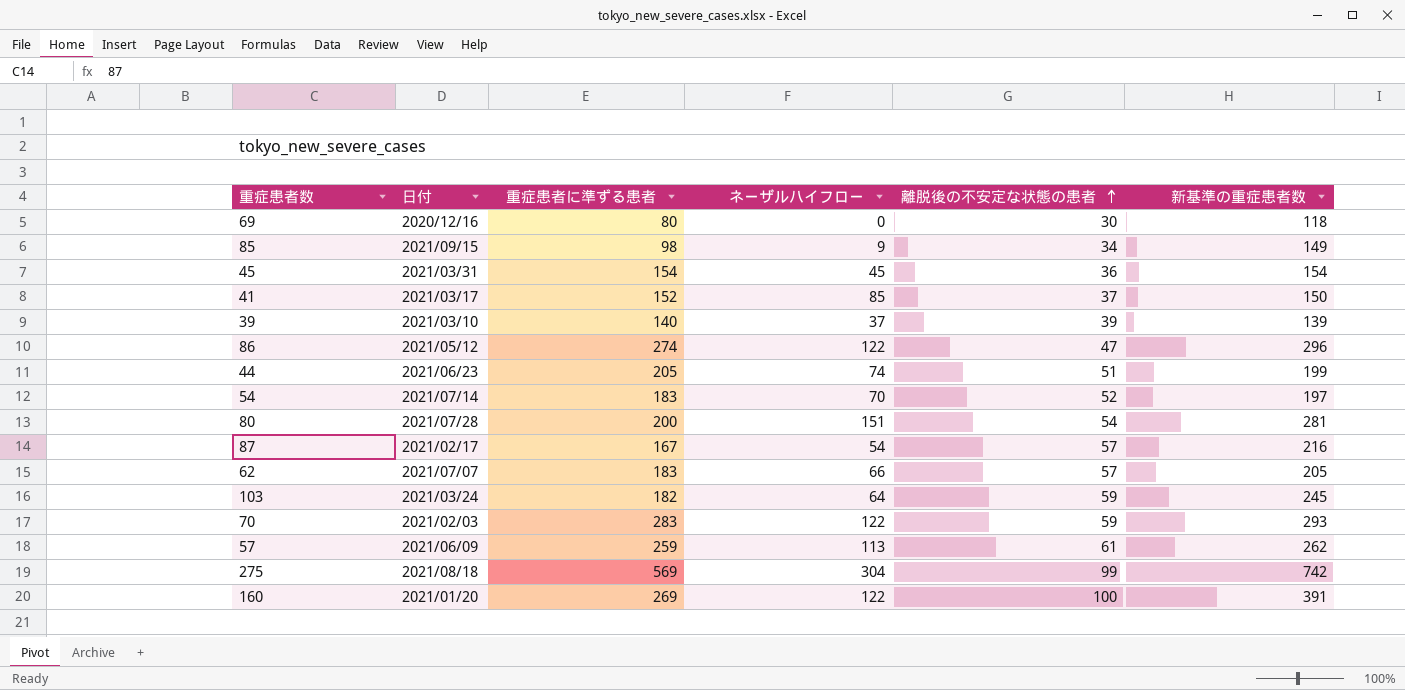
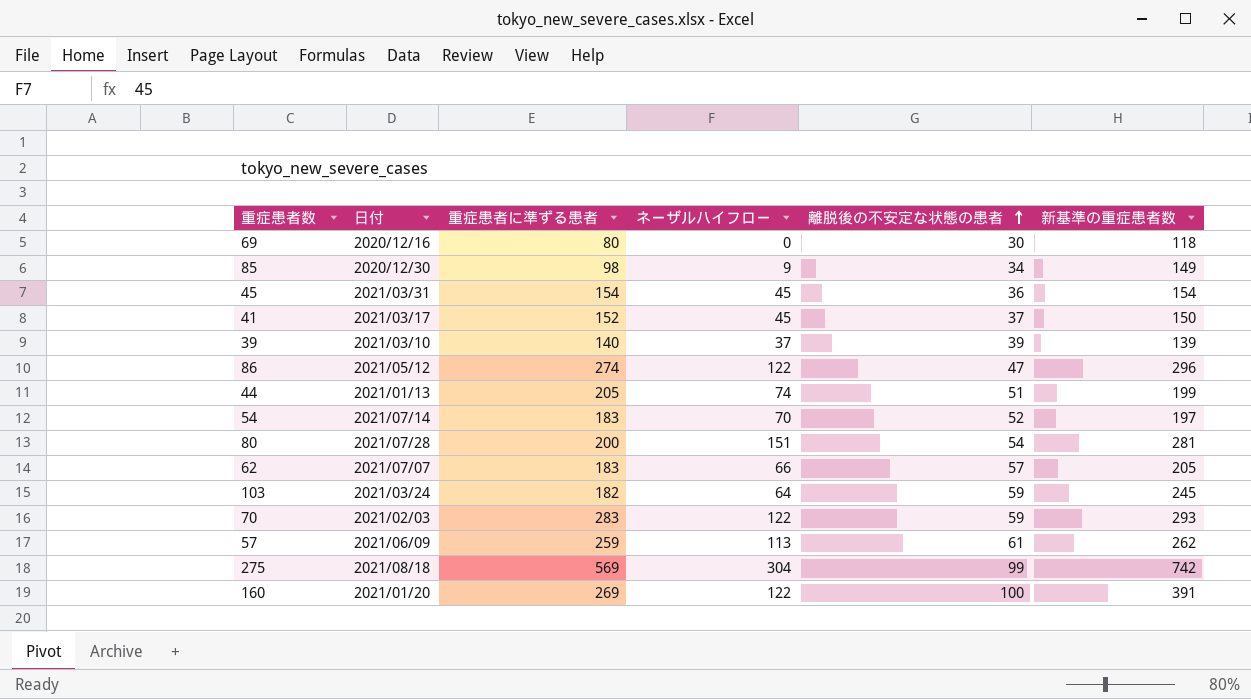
row 87: 2021/02/17 | 167 | 54 | 57 | 216 -> none
85 | 日付: 2021/09/15 -> 2020/12/30
41 | ネーザルハイフロー: 85 -> 45
44 | 日付: 2021/06/23 -> 2021/01/13

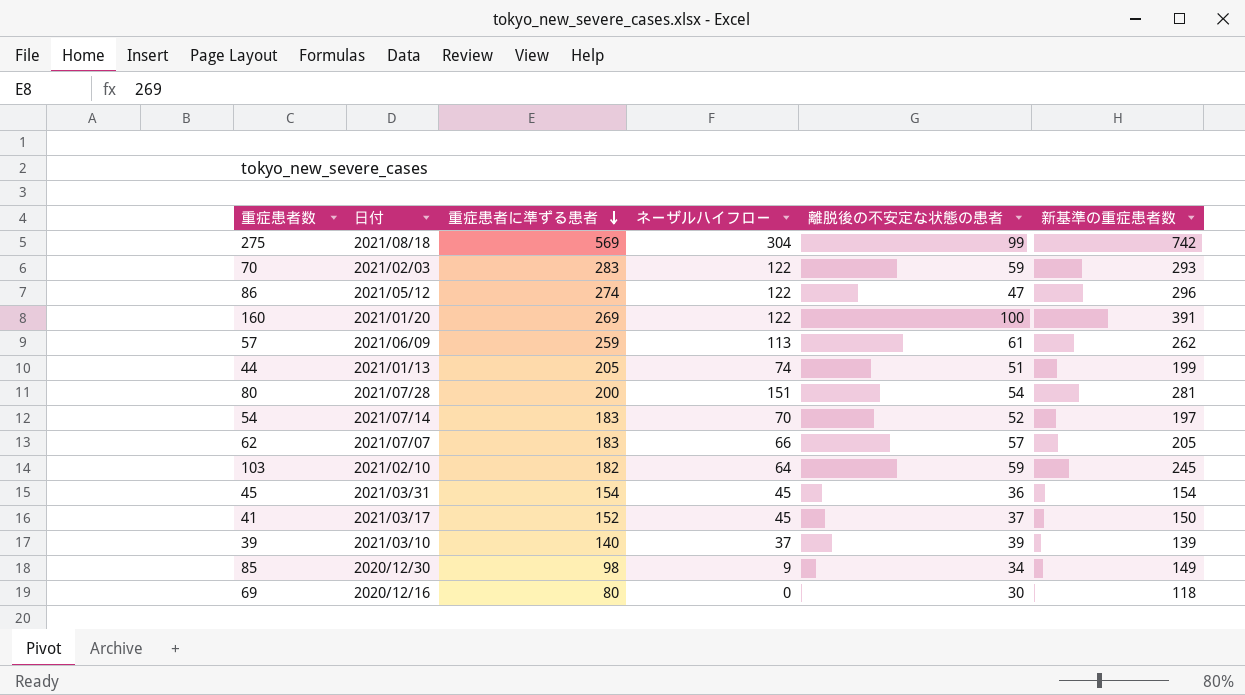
row order: 離脱後の不安定な状態の患者 ascending -> 重症患者に準ずる患者 descending
103 | 日付: 2021/03/24 -> 2021/02/10

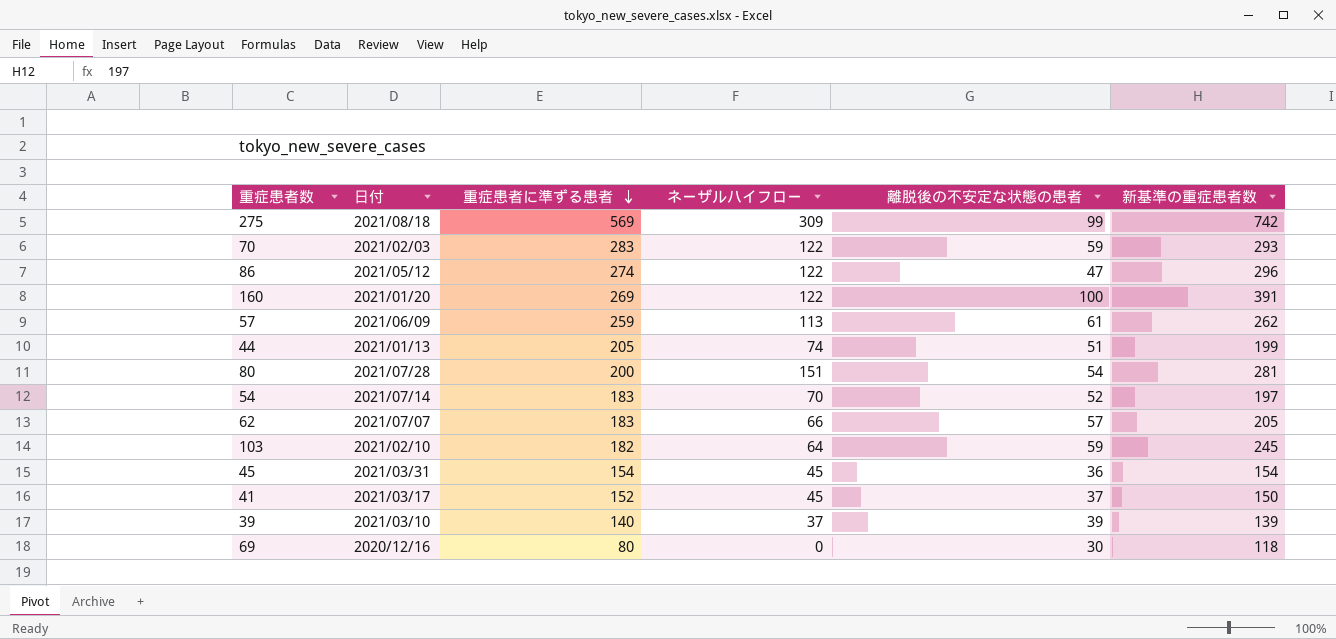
row 85: 2020/12/30 | 98 | 9 | 34 | 149 -> none
275 | ネーザルハイフロー: 304 -> 309

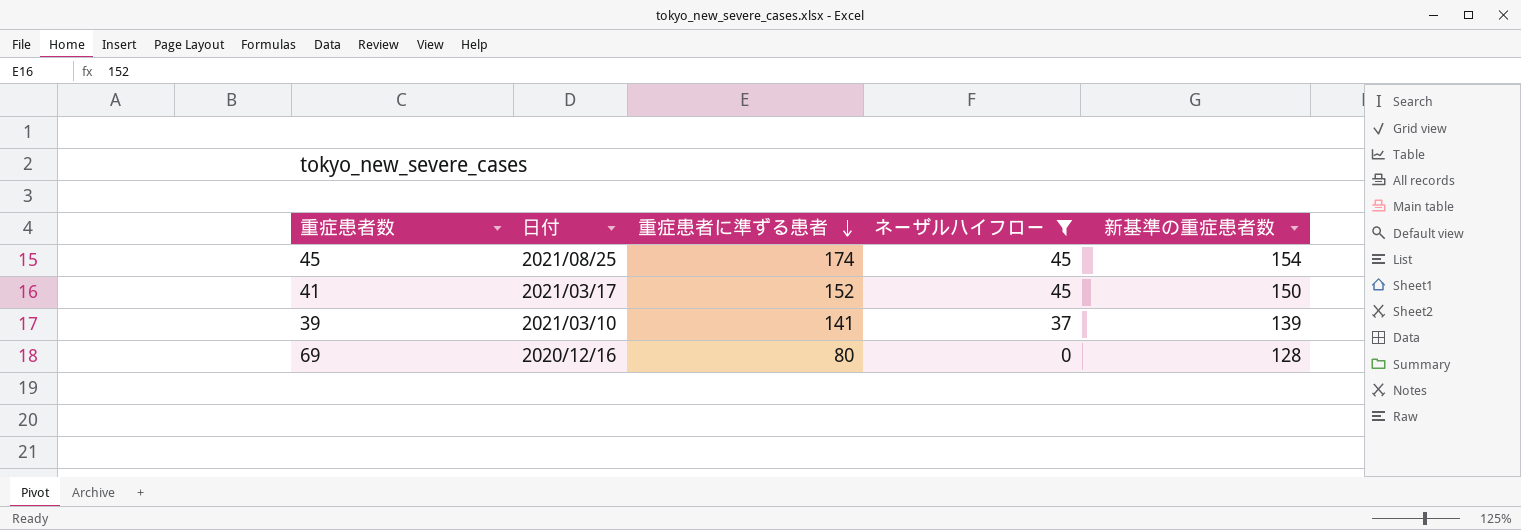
filter: none -> ネーザルハイフロー <= 45
column 離脱後の不安定な状態の患者 | position: 5 -> none
45 | 日付: 2021/03/31 -> 2021/08/25
45 | 重症患者に準ずる患者: 154 -> 174
39 | 重症患者に準ずる患者: 140 -> 141
69 | 新基準の重症患者数: 118 -> 128

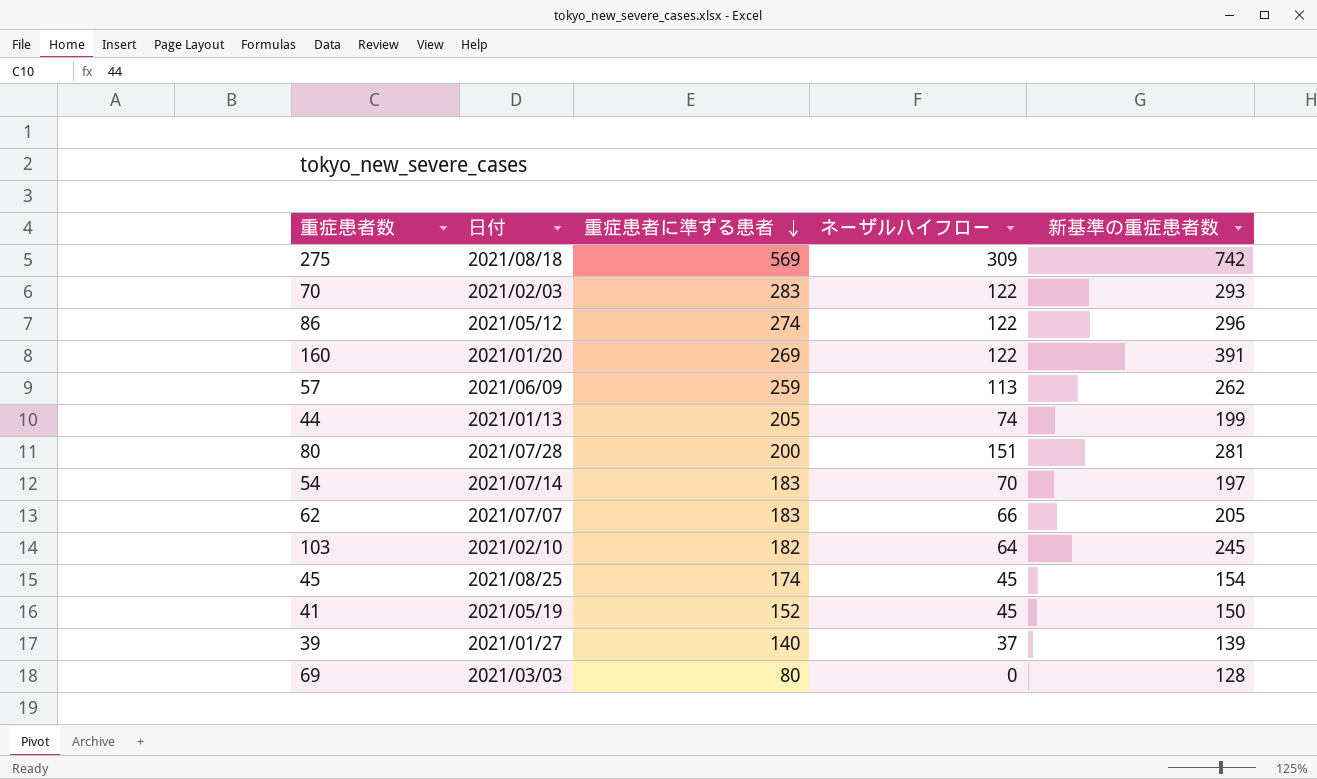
filter: ネーザルハイフロー <= 45 -> none
41 | 日付: 2021/03/17 -> 2021/05/19
39 | 日付: 2021/03/10 -> 2021/01/27
39 | 重症患者に準ずる患者: 141 -> 140
69 | 日付: 2020/12/16 -> 2021/03/03

